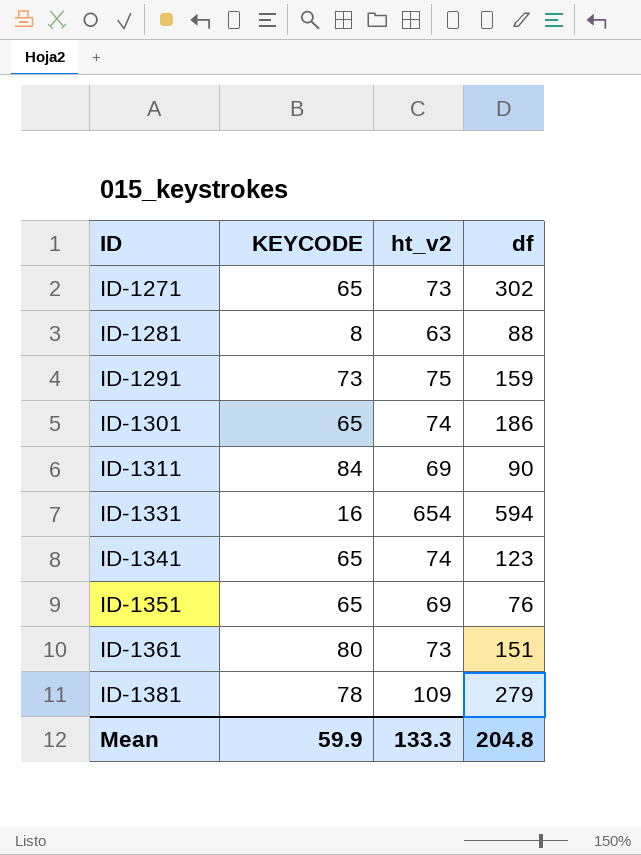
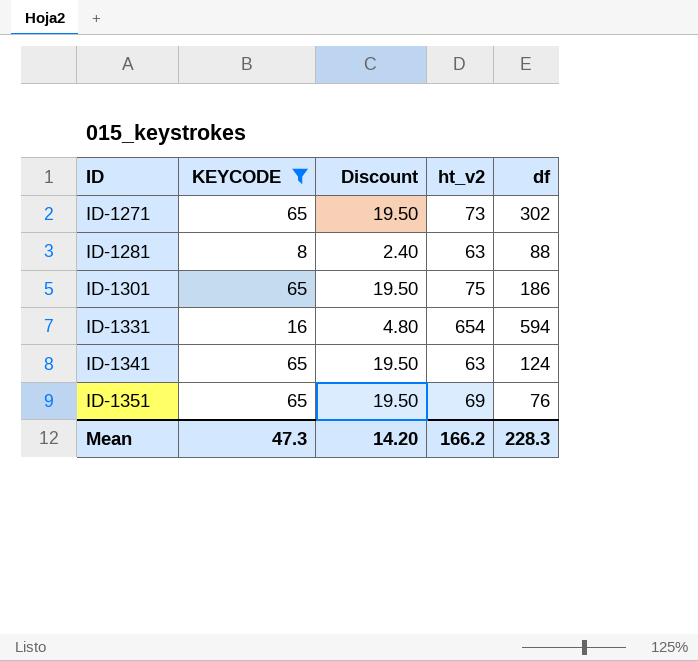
filter: none -> KEYCODE <= 65
column Discount | formula: none -> [KEYCODE] * 0.3
ID-1301 | ht_v2: 74 -> 75
ID-1341 | ht_v2: 74 -> 63
ID-1341 | df: 123 -> 124
Mean | KEYCODE: 59.9 -> 47.3
Mean | ht_v2: 133.3 -> 166.2
Mean | df: 204.8 -> 228.3

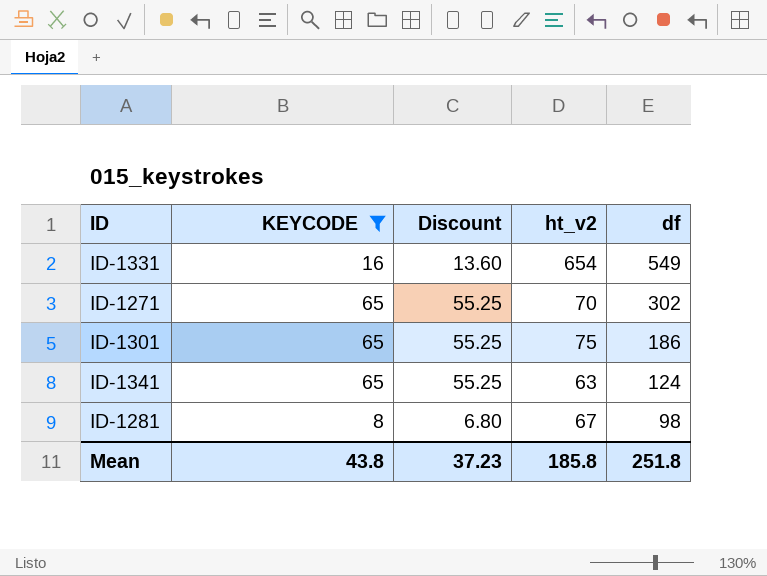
row order: ID ascending -> df descending
column Discount | formula: [KEYCODE] * 0.3 -> [KEYCODE] * 0.85
row ID-1351: 65 | 19.50 | 69 | 76 -> none
ID-1331 | df: 594 -> 549
ID-1271 | ht_v2: 73 -> 70
ID-1281 | ht_v2: 63 -> 67
ID-1281 | df: 88 -> 98
Mean | KEYCODE: 47.3 -> 43.8
Mean | Discount: 14.20 -> 37.23
Mean | ht_v2: 166.2 -> 185.8
Mean | df: 228.3 -> 251.8

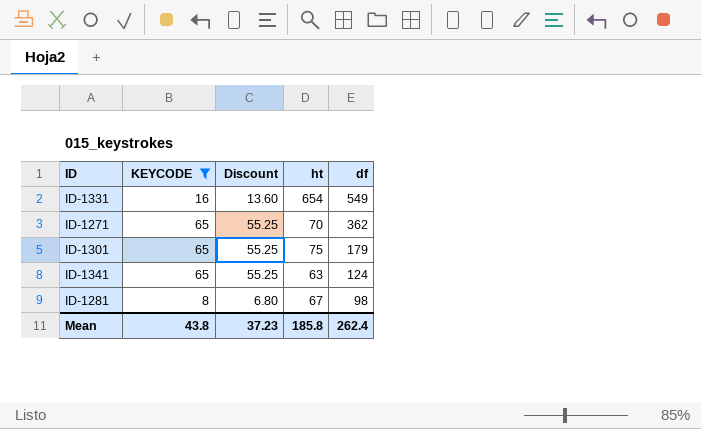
column name: ht_v2 -> ht
ID-1271 | df: 302 -> 362
ID-1301 | df: 186 -> 179
Mean | df: 251.8 -> 262.4

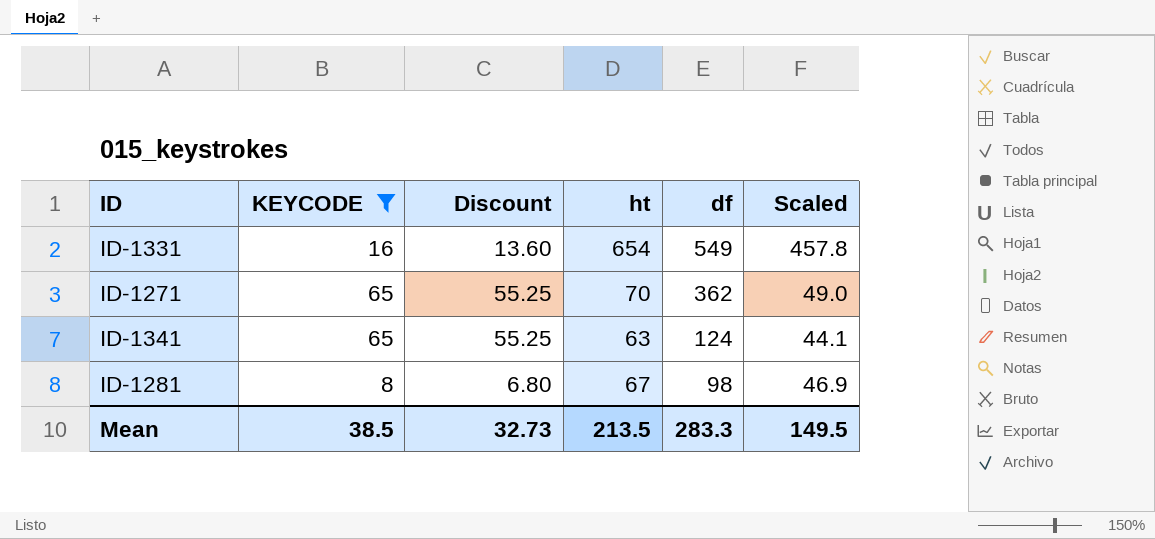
column Scaled | formula: none -> [ht] * 0.7
row ID-1301: 65 | 55.25 | 75 | 179 -> none
Mean | KEYCODE: 43.8 -> 38.5
Mean | Discount: 37.23 -> 32.73
Mean | ht: 185.8 -> 213.5
Mean | df: 262.4 -> 283.3

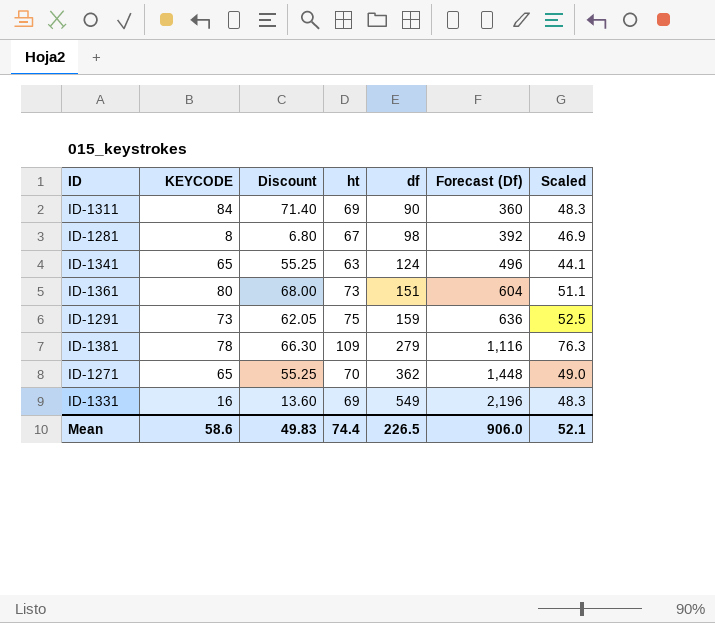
filter: KEYCODE <= 65 -> none
row order: df descending -> df ascending
column Forecast (Df) | formula: none -> [df] * 4
ID-1331 | ht: 654 -> 69
ID-1331 | Scaled: 457.8 -> 48.3
Mean | KEYCODE: 38.5 -> 58.6
Mean | Discount: 32.73 -> 49.83
Mean | ht: 213.5 -> 74.4
Mean | df: 283.3 -> 226.5
Mean | Scaled: 149.5 -> 52.1

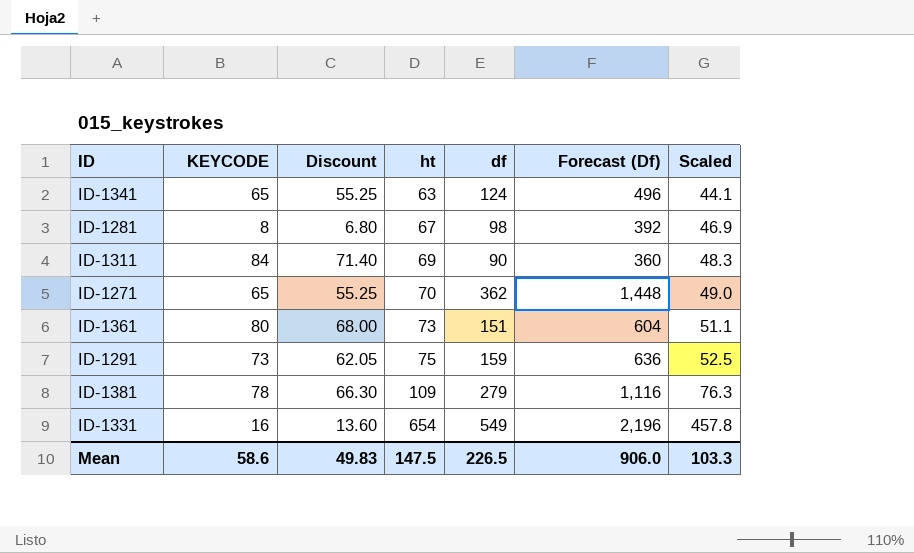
row order: df ascending -> ht ascending
ID-1331 | ht: 69 -> 654
ID-1331 | Scaled: 48.3 -> 457.8
Mean | ht: 74.4 -> 147.5
Mean | Scaled: 52.1 -> 103.3

